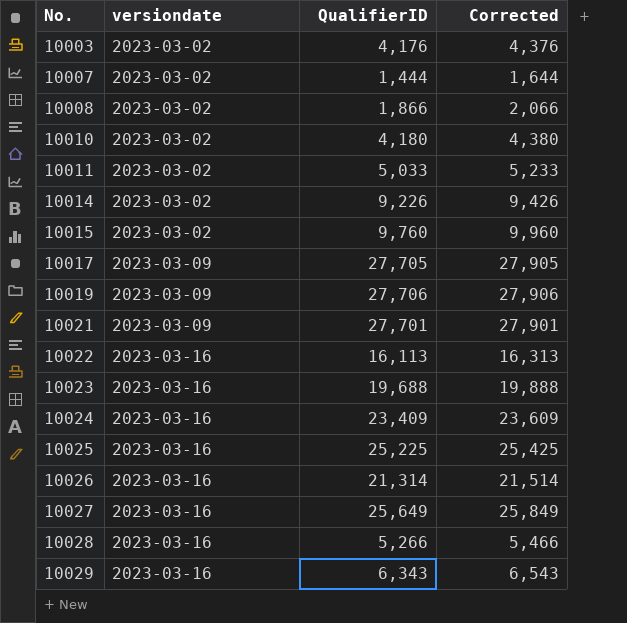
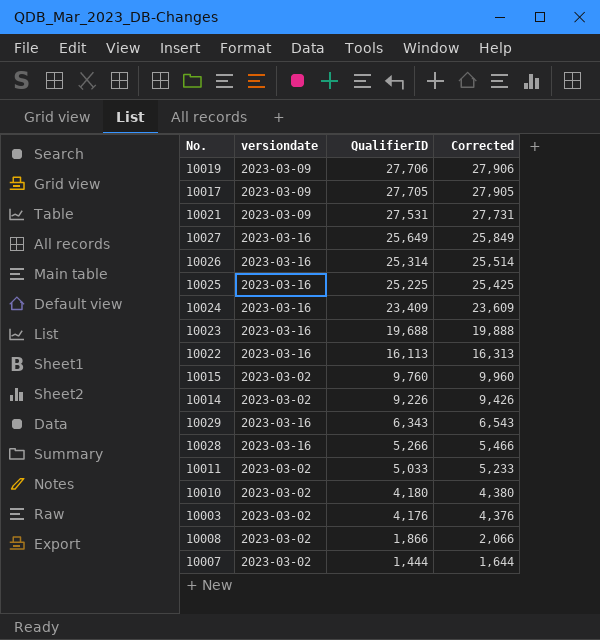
row order: No. ascending -> QualifierID descending
10021 | QualifierID: 27,701 -> 27,531
10021 | Corrected: 27,901 -> 27,731
10026 | QualifierID: 21,314 -> 25,314
10026 | Corrected: 21,514 -> 25,514

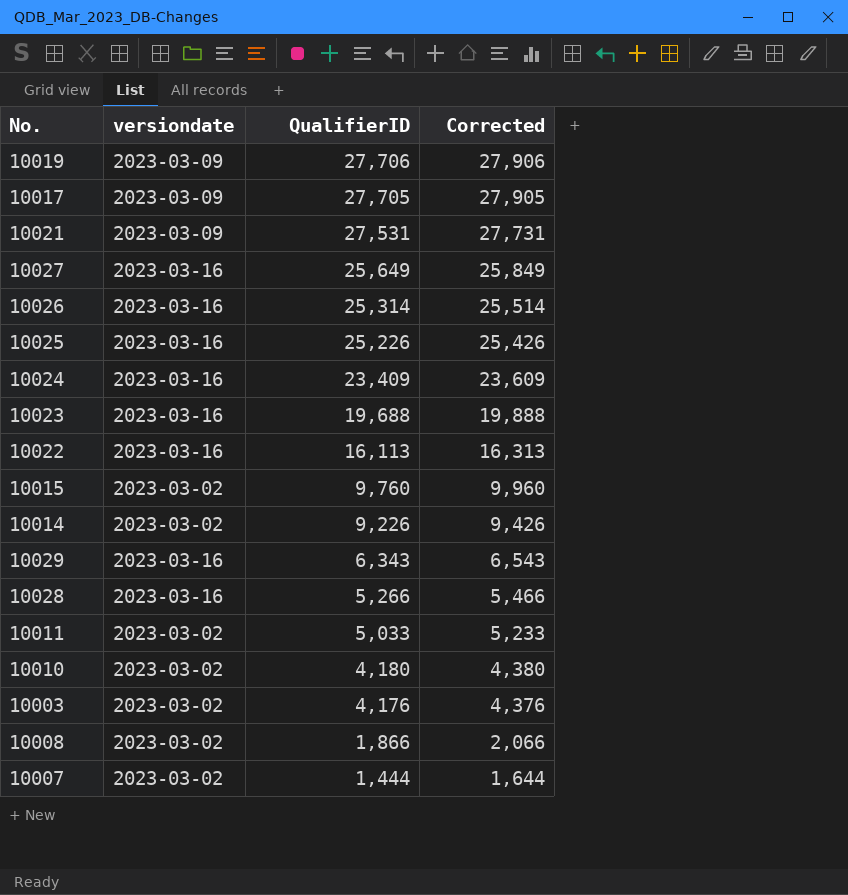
10025 | QualifierID: 25,225 -> 25,226
10025 | Corrected: 25,425 -> 25,426

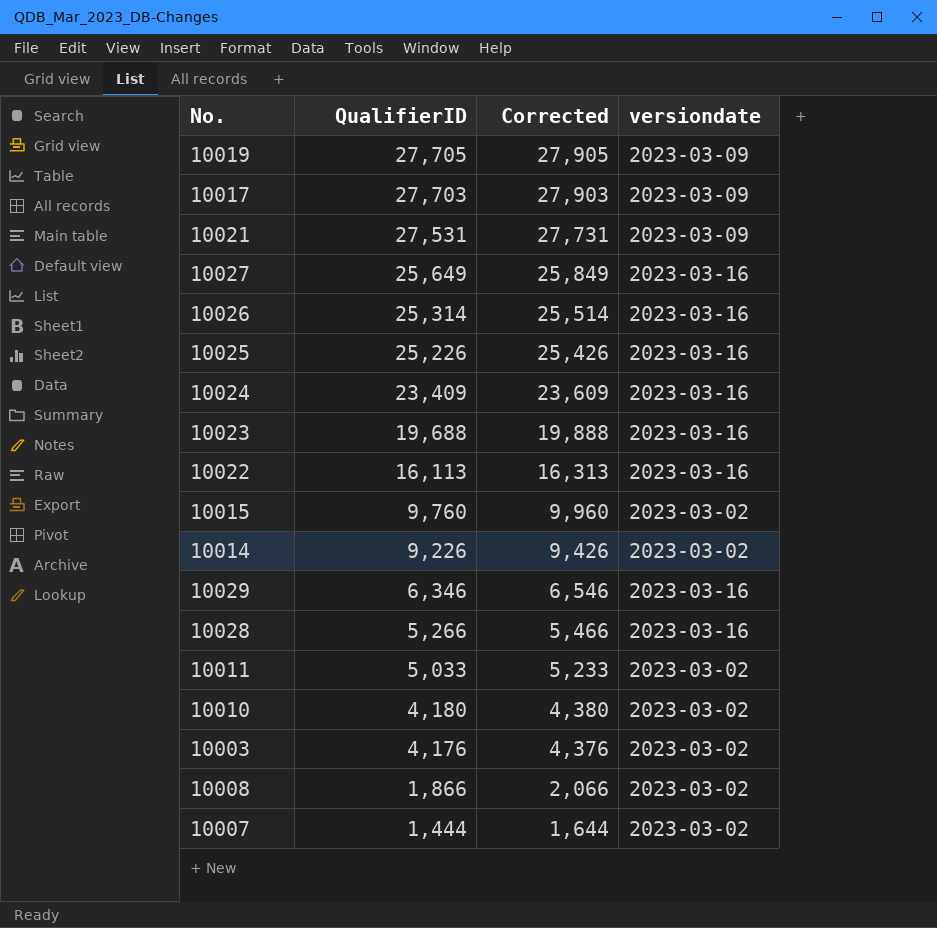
column versiondate | position: 2 -> 4
10019 | QualifierID: 27,706 -> 27,705
10019 | Corrected: 27,906 -> 27,905
10017 | QualifierID: 27,705 -> 27,703
10017 | Corrected: 27,905 -> 27,903
10029 | QualifierID: 6,343 -> 6,346
10029 | Corrected: 6,543 -> 6,546

